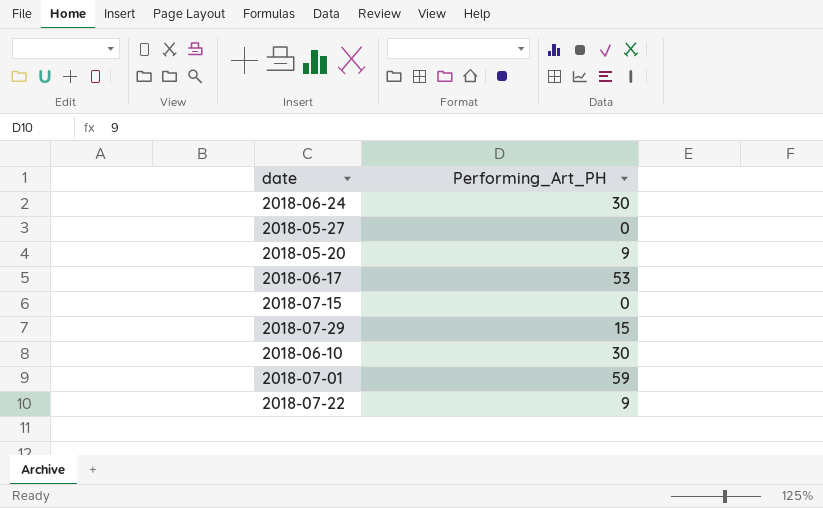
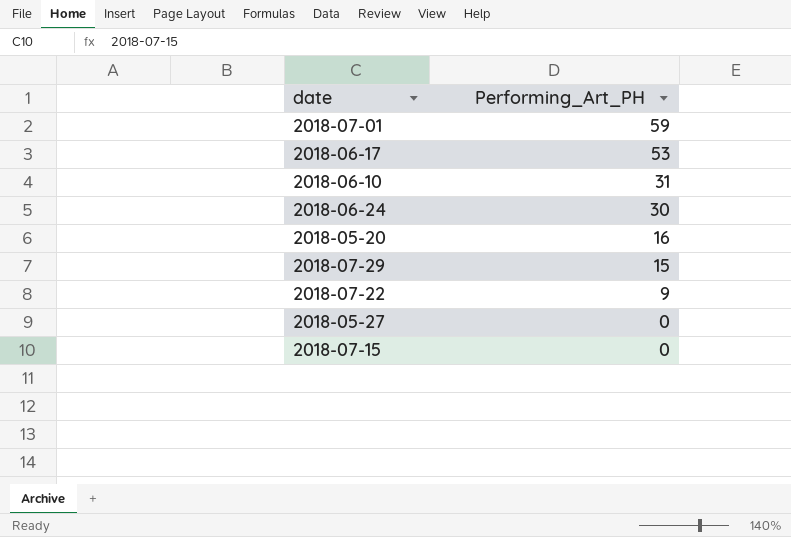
row order: none -> Performing_Art_PH descending
2018-06-10 | Performing_Art_PH: 30 -> 31
2018-05-20 | Performing_Art_PH: 9 -> 16

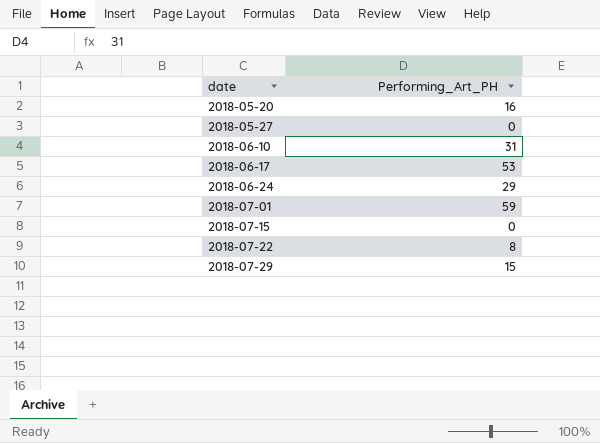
row order: Performing_Art_PH descending -> date ascending
2018-06-24 | Performing_Art_PH: 30 -> 29
2018-07-22 | Performing_Art_PH: 9 -> 8

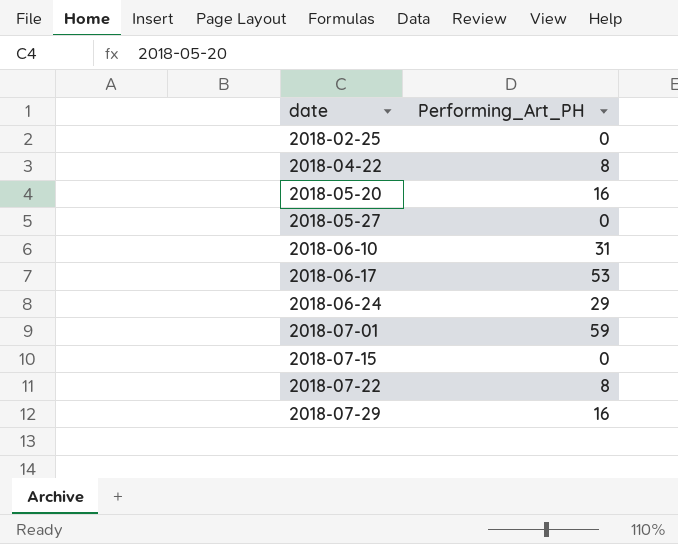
row 2018-02-25: none -> 0
row 2018-04-22: none -> 8
2018-07-29 | Performing_Art_PH: 15 -> 16

